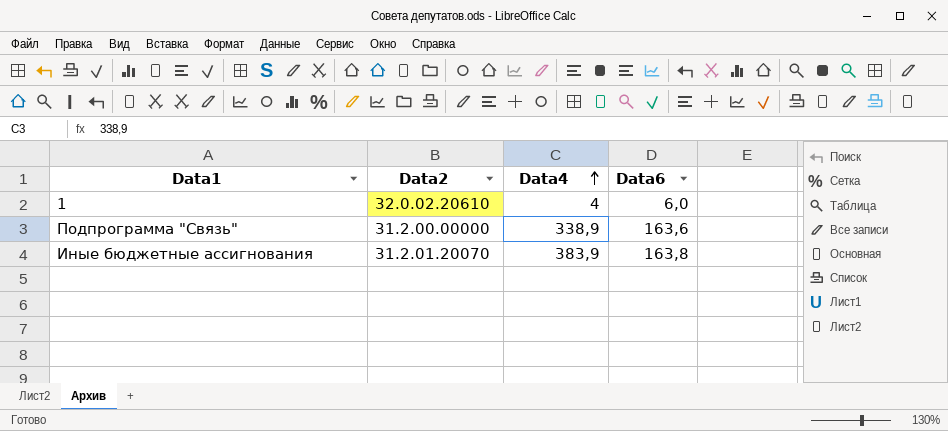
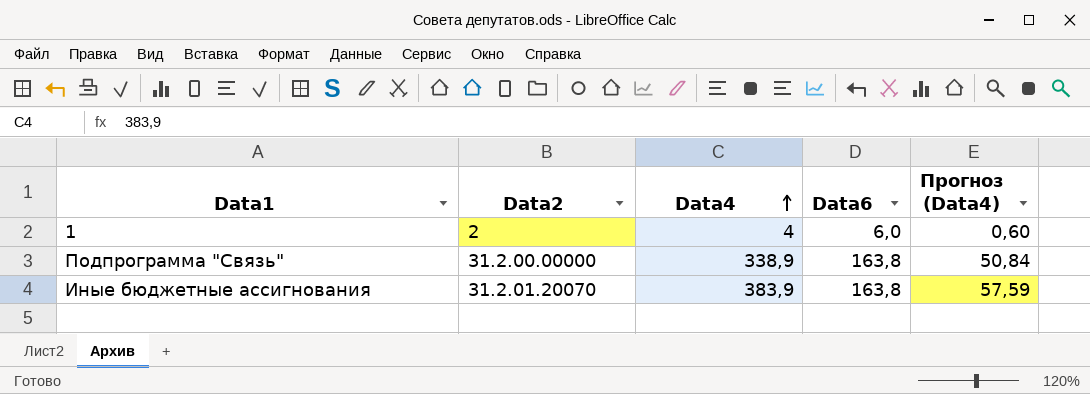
column Прогноз (Data4) | formula: none -> [Data4] * 0,15
1 | Data2: 32.0.02.20610 -> 2
Подпрограмма "Связь" | Data6: 163,6 -> 163,8

